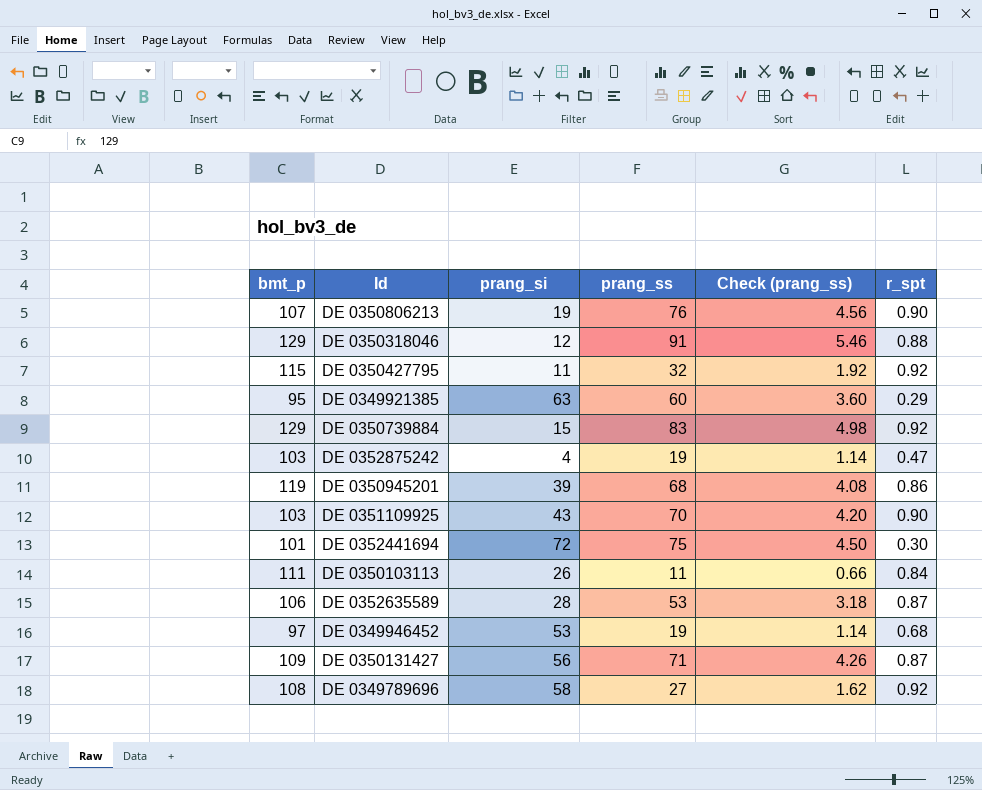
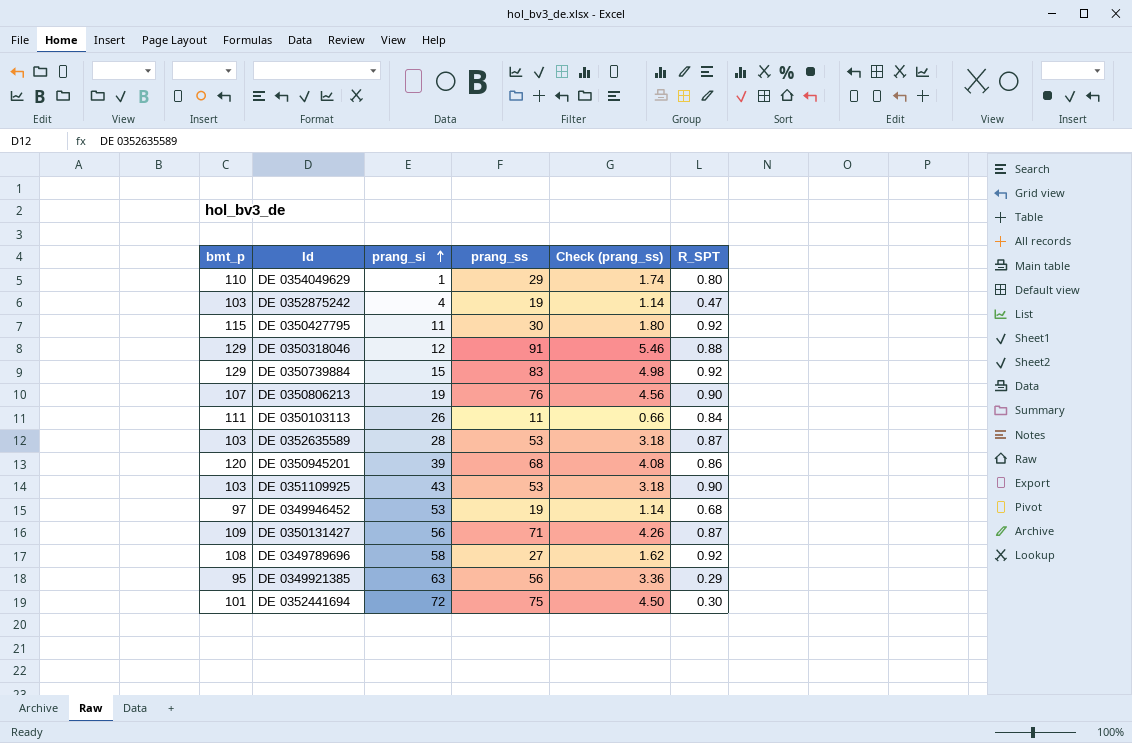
row order: none -> prang_si ascending
column name: r_spt -> R_SPT
row DE 0354049629: none -> 110 | 1 | 29 | 1.74 | 0.80
DE 0350427795 | prang_ss: 32 -> 30
DE 0350427795 | Check (prang_ss): 1.92 -> 1.80
DE 0352635589 | bmt_p: 106 -> 103
DE 0350945201 | bmt_p: 119 -> 120
DE 0351109925 | prang_ss: 70 -> 53
DE 0351109925 | Check (prang_ss): 4.20 -> 3.18
DE 0349921385 | prang_ss: 60 -> 56
DE 0349921385 | Check (prang_ss): 3.60 -> 3.36

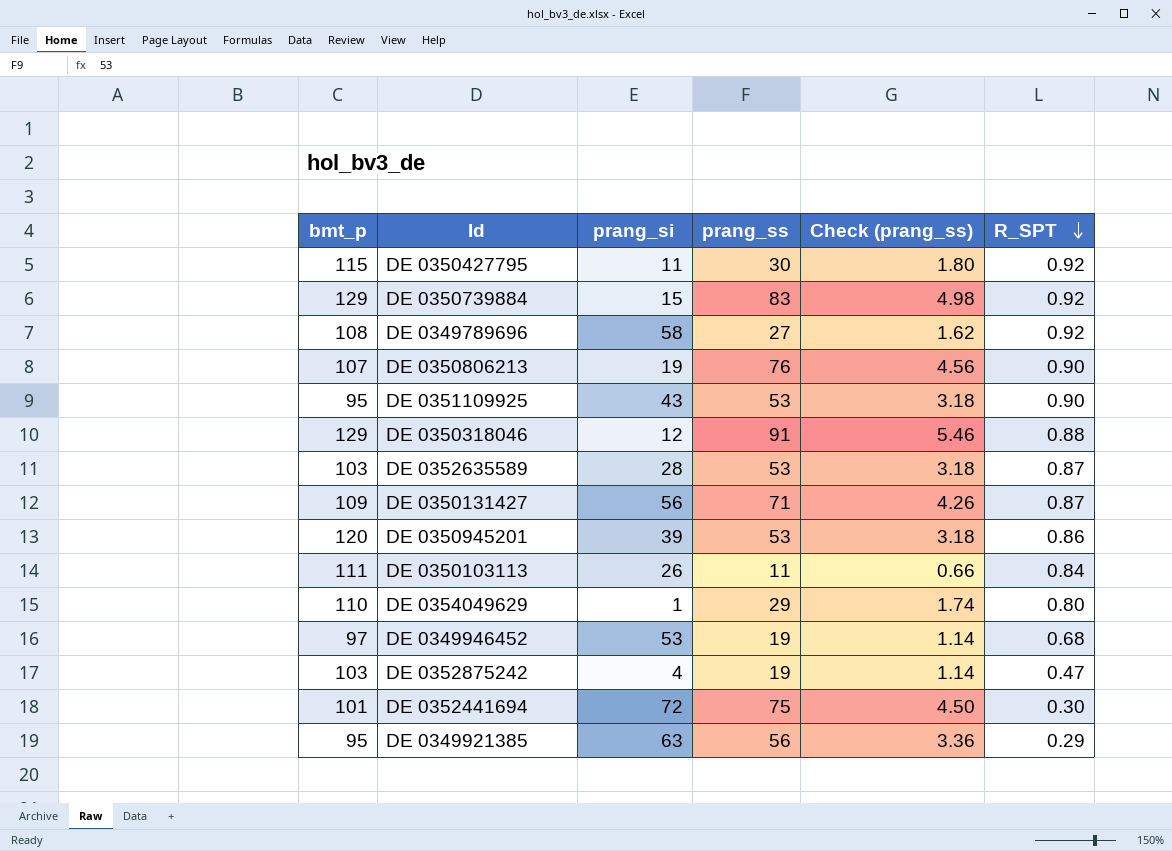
row order: prang_si ascending -> R_SPT descending
DE 0351109925 | bmt_p: 103 -> 95
DE 0350945201 | prang_ss: 68 -> 53
DE 0350945201 | Check (prang_ss): 4.08 -> 3.18

